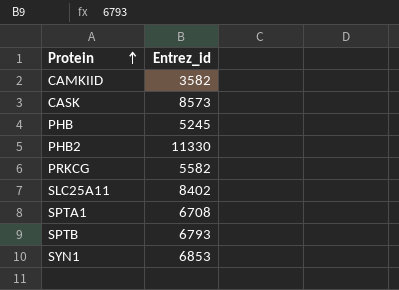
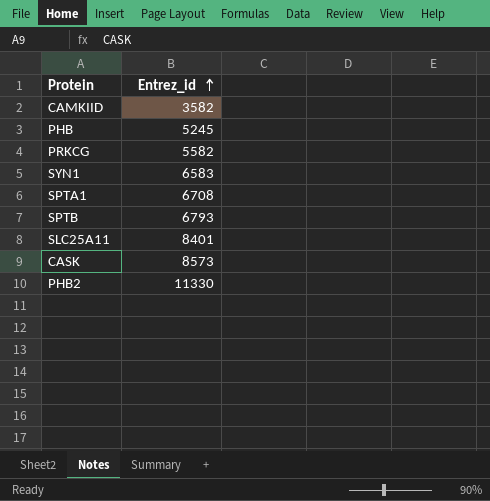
row order: Protein ascending -> Entrez_id ascending
SYN1 | Entrez_id: 6853 -> 6583
SLC25A11 | Entrez_id: 8402 -> 8401

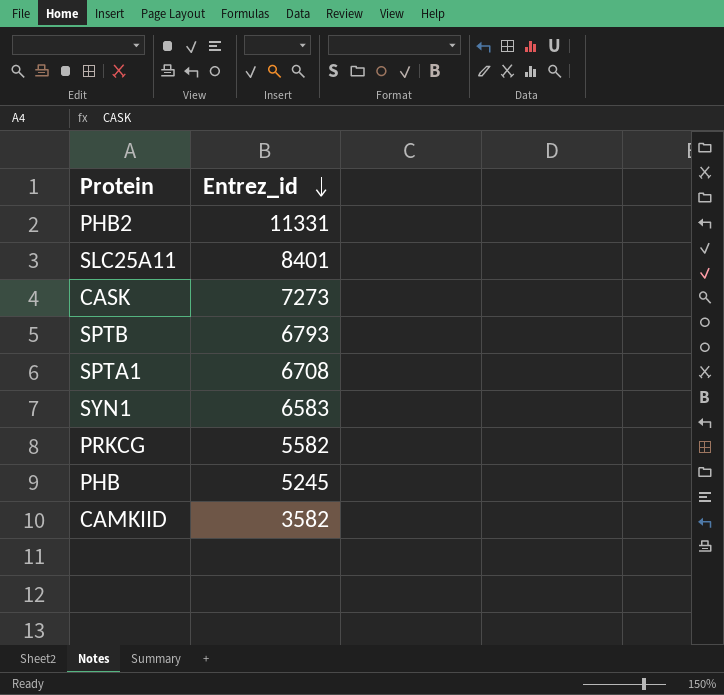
row order: Entrez_id ascending -> Entrez_id descending
PHB2 | Entrez_id: 11330 -> 11331
CASK | Entrez_id: 8573 -> 7273

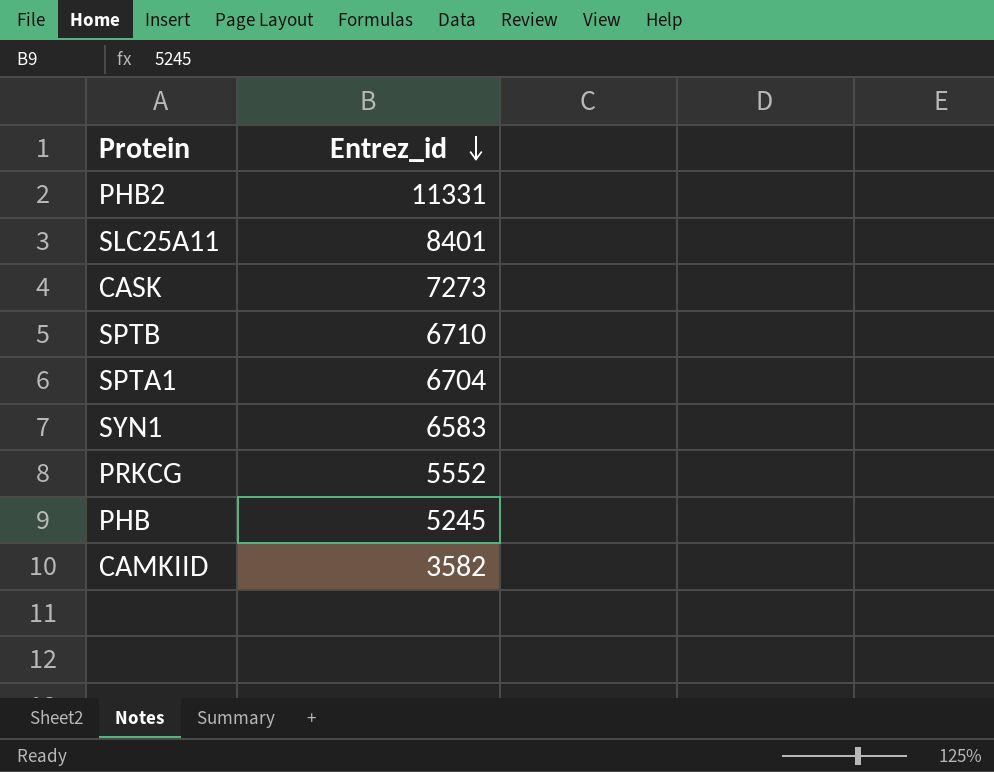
SPTB | Entrez_id: 6793 -> 6710
SPTA1 | Entrez_id: 6708 -> 6704
PRKCG | Entrez_id: 5582 -> 5552

